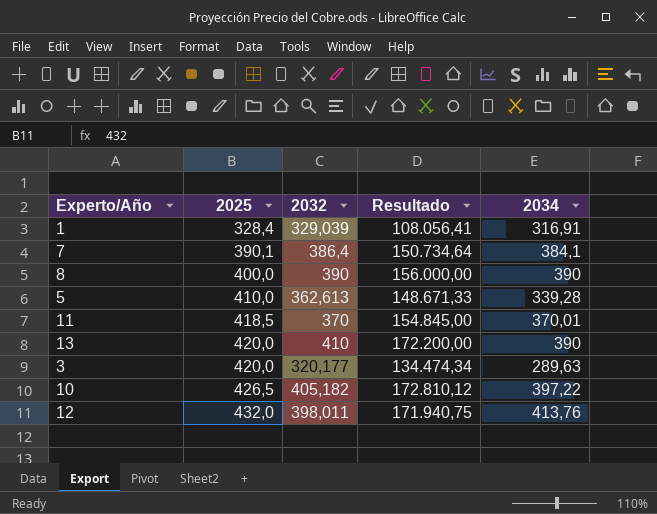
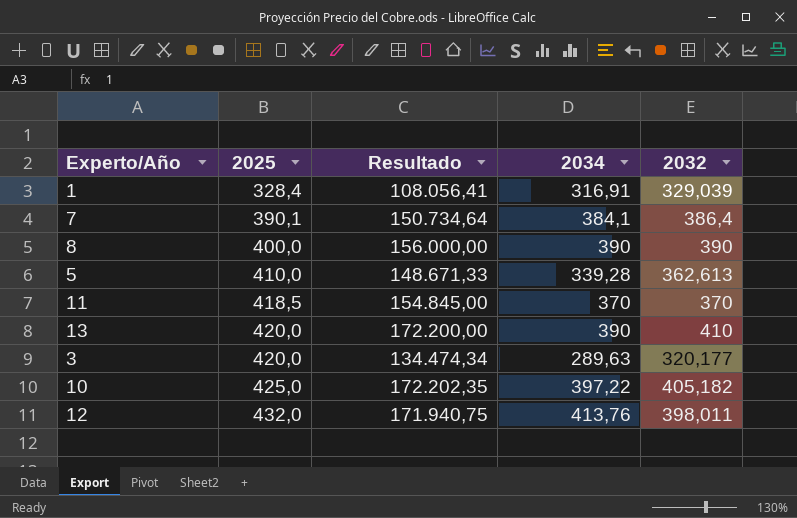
column 2032 | position: 3 -> 5
11 | 2034: 370,01 -> 370
10 | 2025: 426,5 -> 425,0
10 | Resultado: 172.810,12 -> 172.202,35

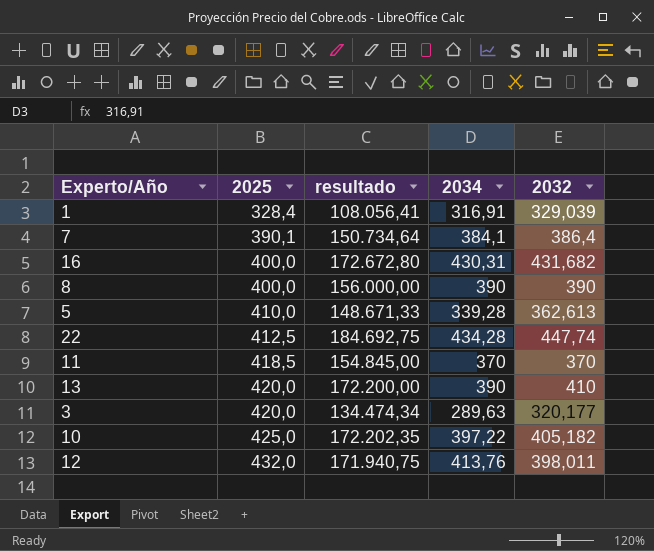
column name: Resultado -> resultado
row 16: none -> 400,0 | 172.672,80 | 430,31 | 431,682
row 22: none -> 412,5 | 184.692,75 | 434,28 | 447,74

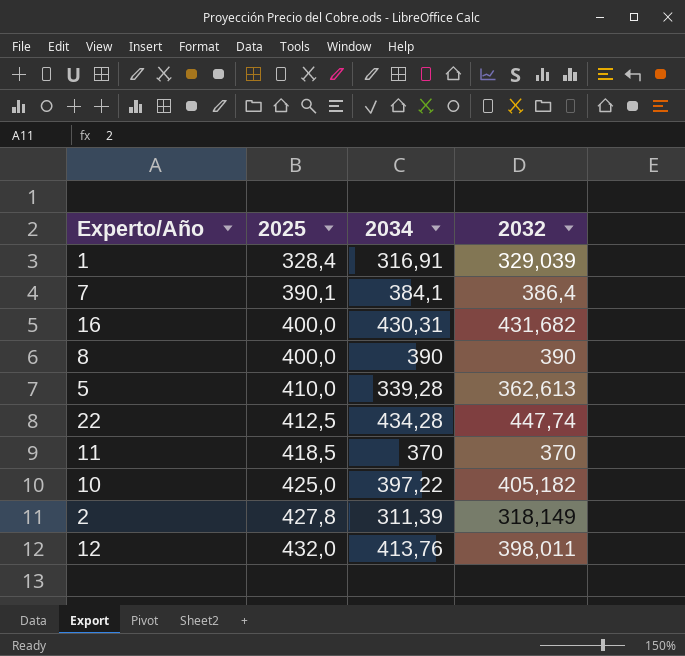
column resultado | formula: [2025] * [2032] -> none
row 13: 420,0 | 172.200,00 | 390 | 410 -> none
row 3: 420,0 | 134.474,34 | 289,63 | 320,177 -> none
row 2: none -> 427,8 | 311,39 | 318,149

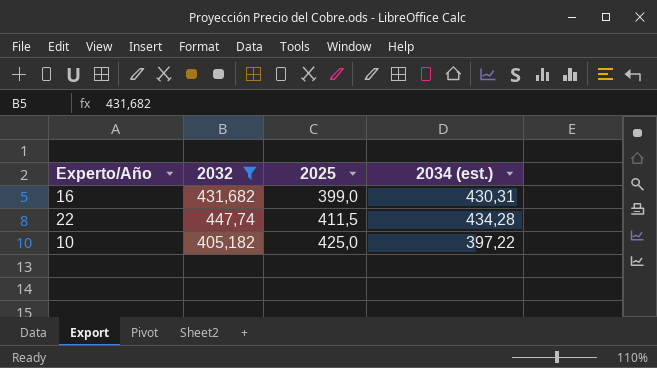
filter: none -> 2032 >= 405,182
column 2032 | position: 4 -> 2
column name: 2034 -> 2034 (est.)
16 | 2025: 400,0 -> 399,0
22 | 2025: 412,5 -> 411,5

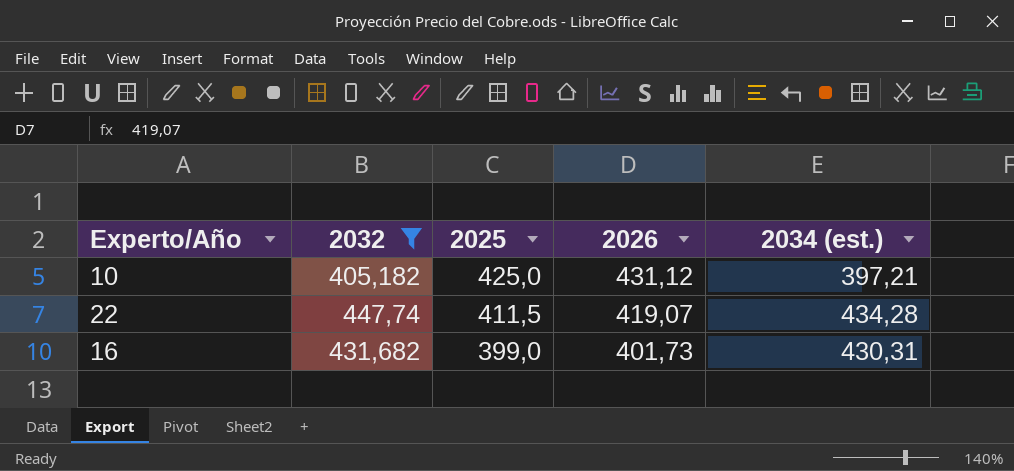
row order: 2025 ascending -> 2025 descending
column 2026 | position: none -> 4
10 | 2034 (est.): 397,22 -> 397,21

